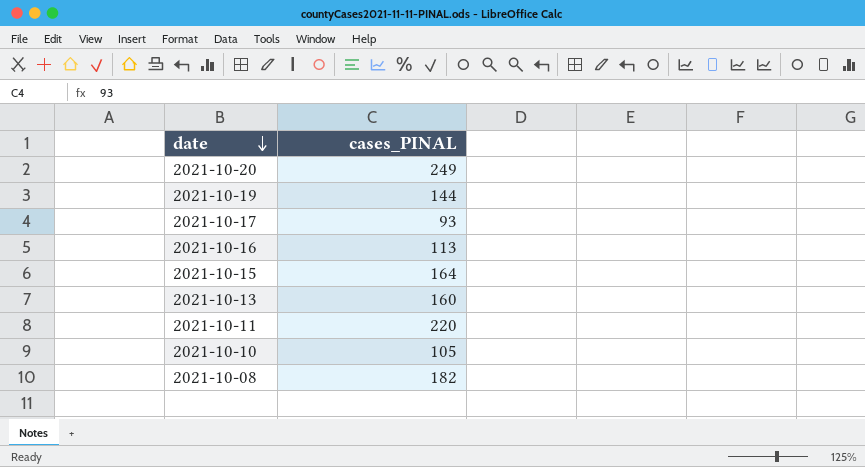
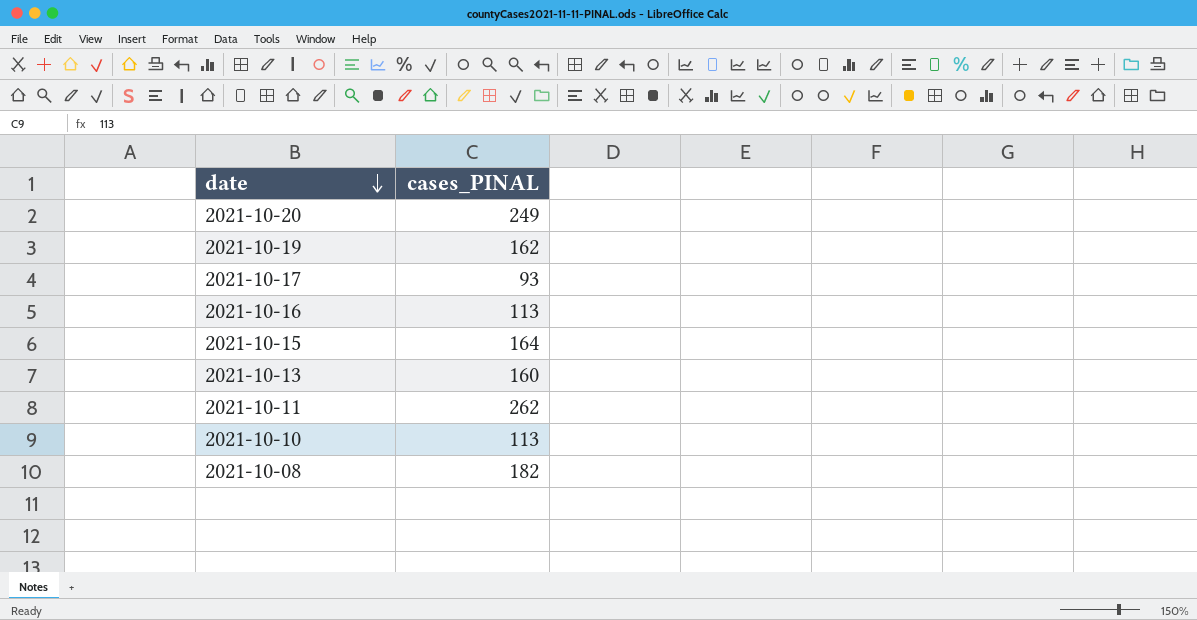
2021-10-19 | cases_PINAL: 144 -> 162
2021-10-11 | cases_PINAL: 220 -> 262
2021-10-10 | cases_PINAL: 105 -> 113

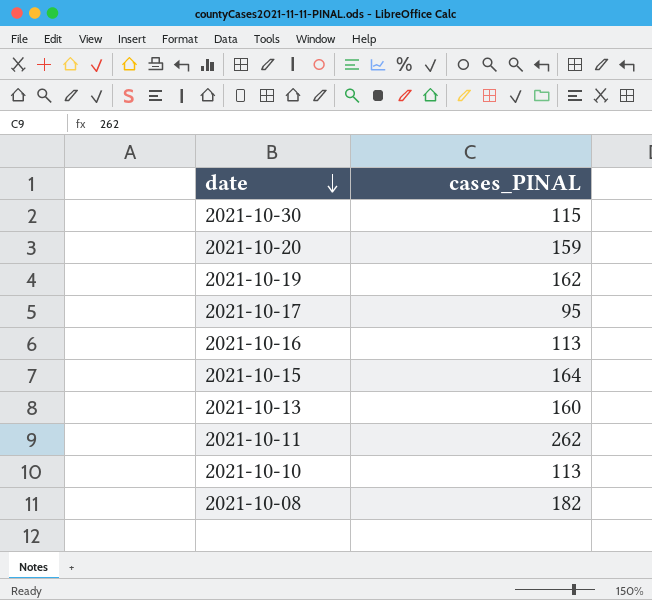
row 2021-10-30: none -> 115
2021-10-20 | cases_PINAL: 249 -> 159
2021-10-17 | cases_PINAL: 93 -> 95

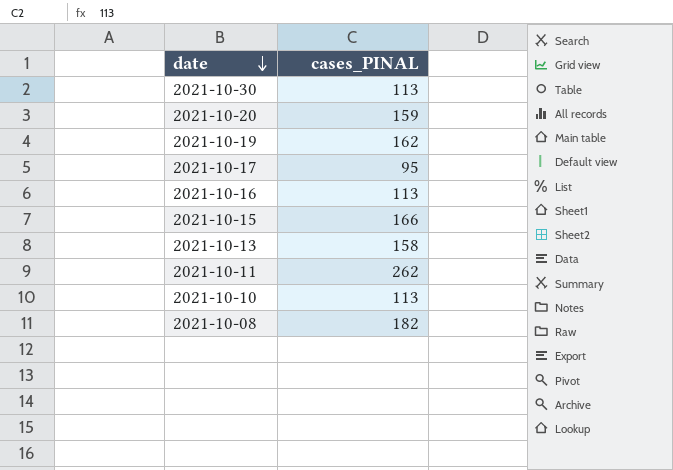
2021-10-30 | cases_PINAL: 115 -> 113
2021-10-15 | cases_PINAL: 164 -> 166
2021-10-13 | cases_PINAL: 160 -> 158

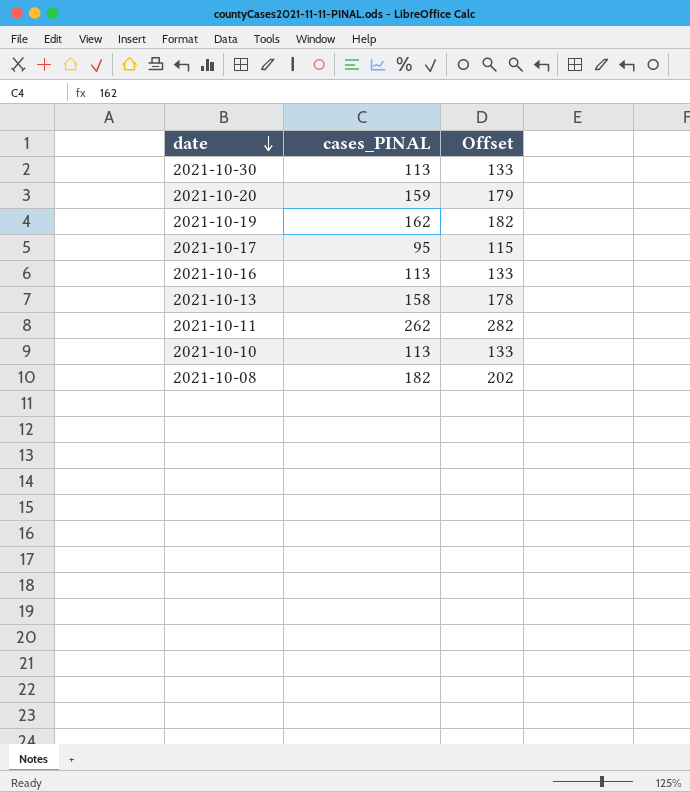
column Offset | formula: none -> [cases_PINAL] + 20
row 2021-10-15: 166 -> none

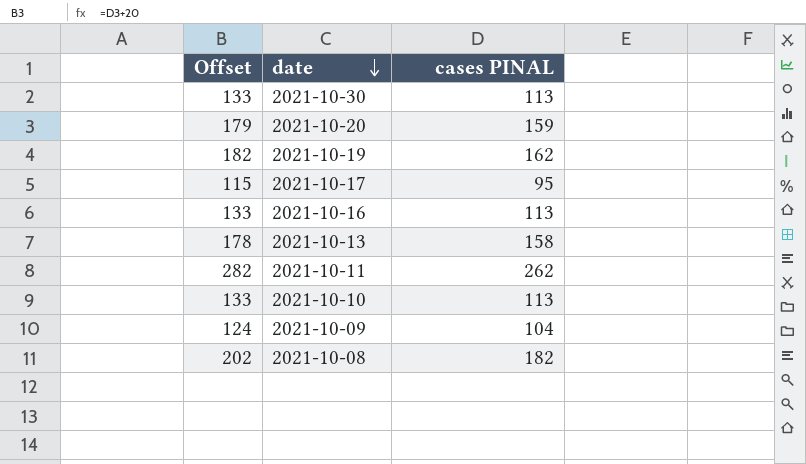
column Offset | position: 3 -> 1
column name: cases_PINAL -> cases PINAL
row 2021-10-09: none -> 124 | 104

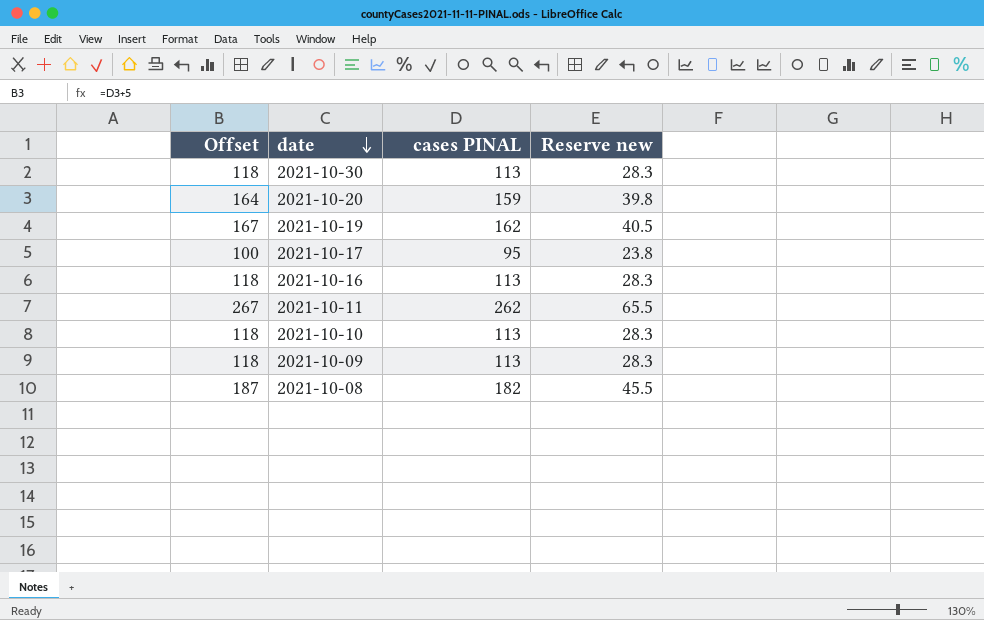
column Offset | formula: [cases PINAL] + 20 -> [cases PINAL] + 5
column Reserve new | formula: none -> [cases PINAL] * 0.25
row 2021-10-13: 178 | 158 -> none
2021-10-09 | cases PINAL: 104 -> 113

